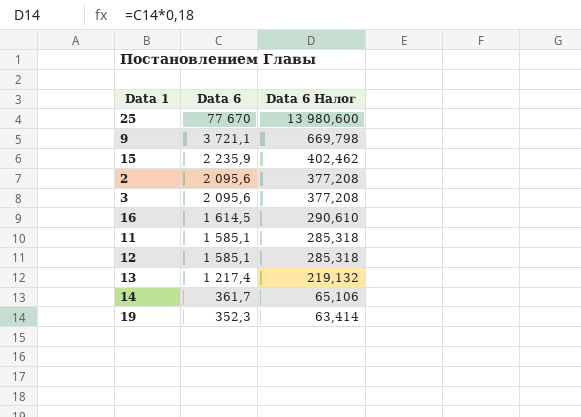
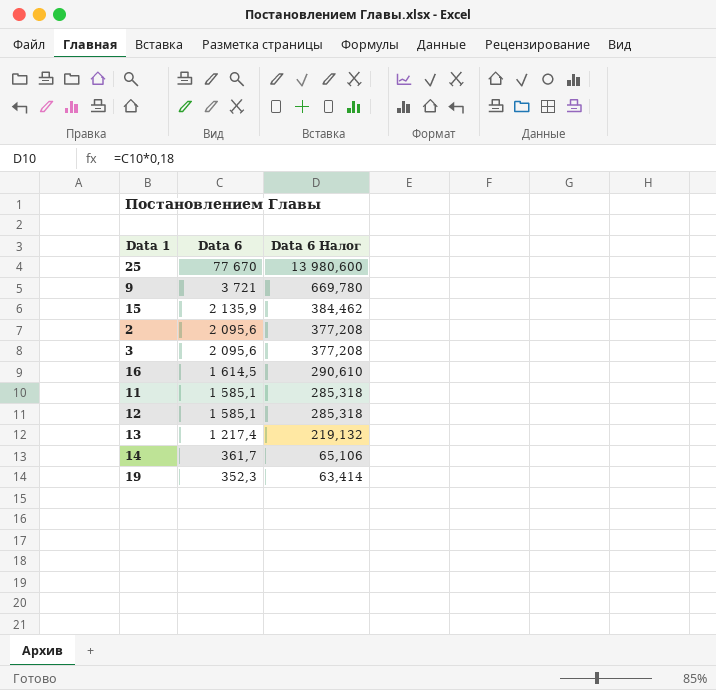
9 | Data 6: 3 721,1 -> 3 721
9 | Data 6 Налог: 669,798 -> 669,780
15 | Data 6: 2 235,9 -> 2 135,9
15 | Data 6 Налог: 402,462 -> 384,462

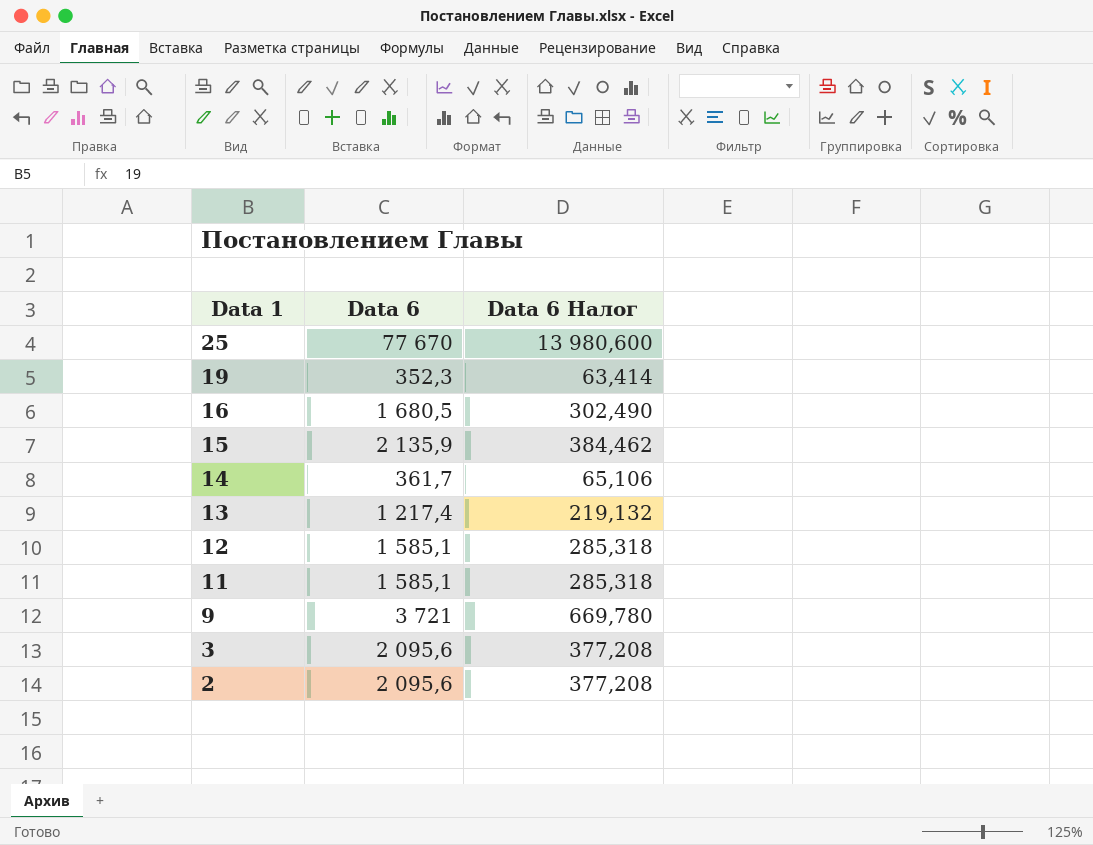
row order: Data 6 descending -> Data 1 descending
16 | Data 6: 1 614,5 -> 1 680,5
16 | Data 6 Налог: 290,610 -> 302,490

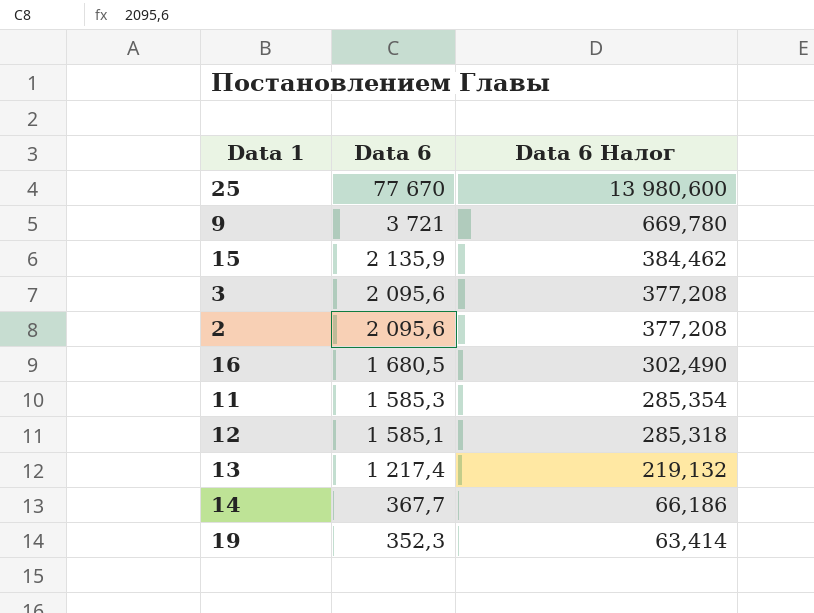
row order: Data 1 descending -> Data 6 descending
11 | Data 6: 1 585,1 -> 1 585,3
11 | Data 6 Налог: 285,318 -> 285,354
14 | Data 6: 361,7 -> 367,7
14 | Data 6 Налог: 65,106 -> 66,186

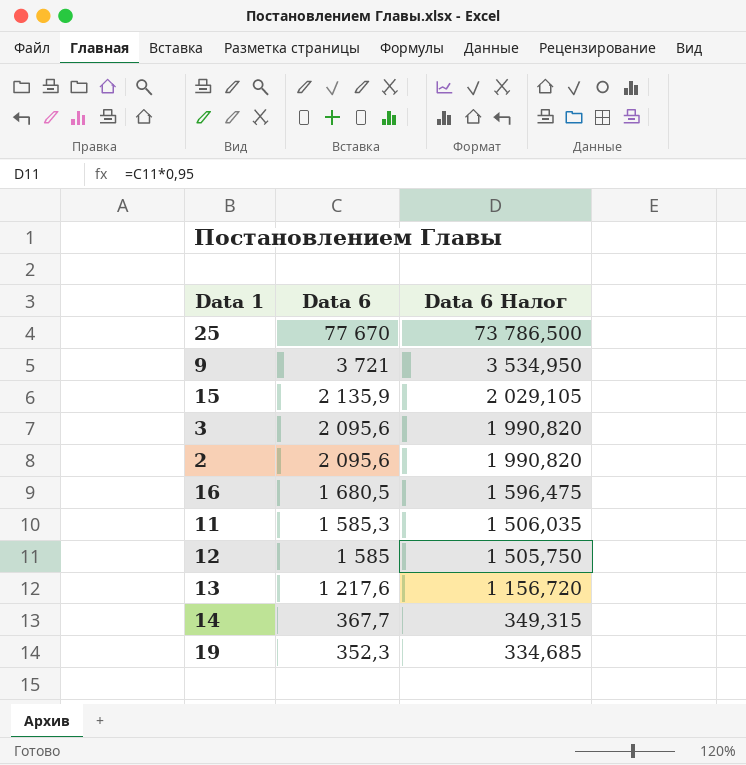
column Data 6 Налог | formula: [Data 6] * 0,18 -> [Data 6] * 0,95
12 | Data 6: 1 585,1 -> 1 585
13 | Data 6: 1 217,4 -> 1 217,6

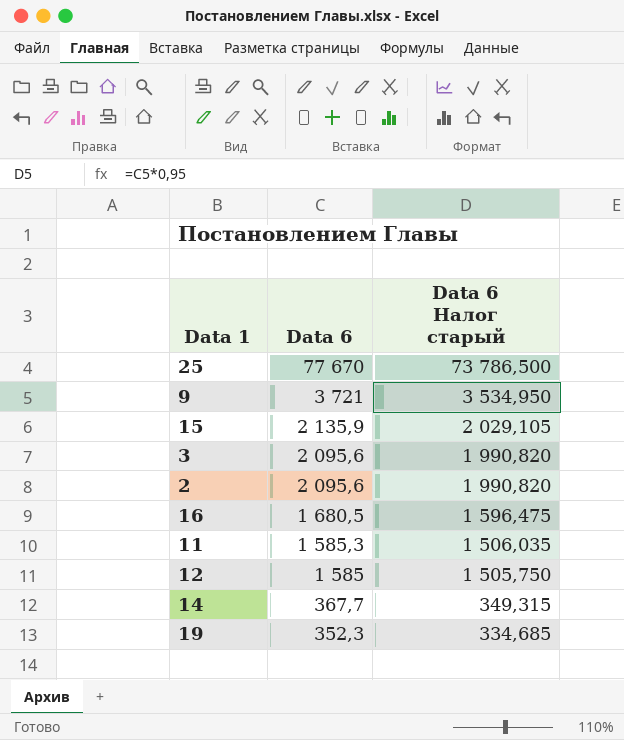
column name: Data 6 Налог -> Data 6 Налог старый
row 13: 1 217,6 | 1 156,720 -> none

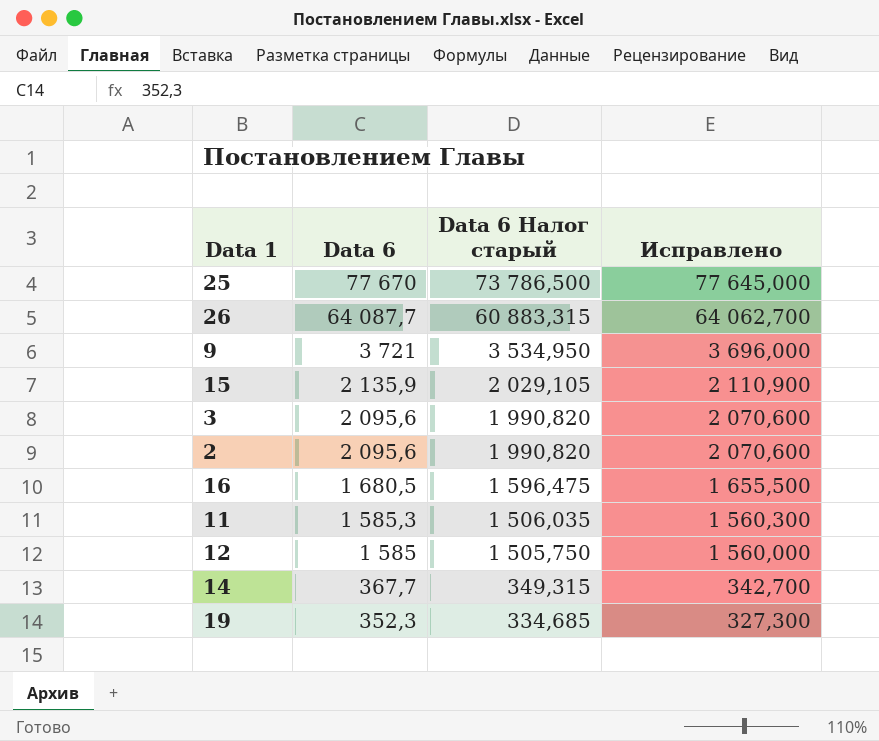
column Исправлено | formula: none -> [Data 6] - 25
row 26: none -> 64 087,7 | 60 883,315 | 64 062,700

